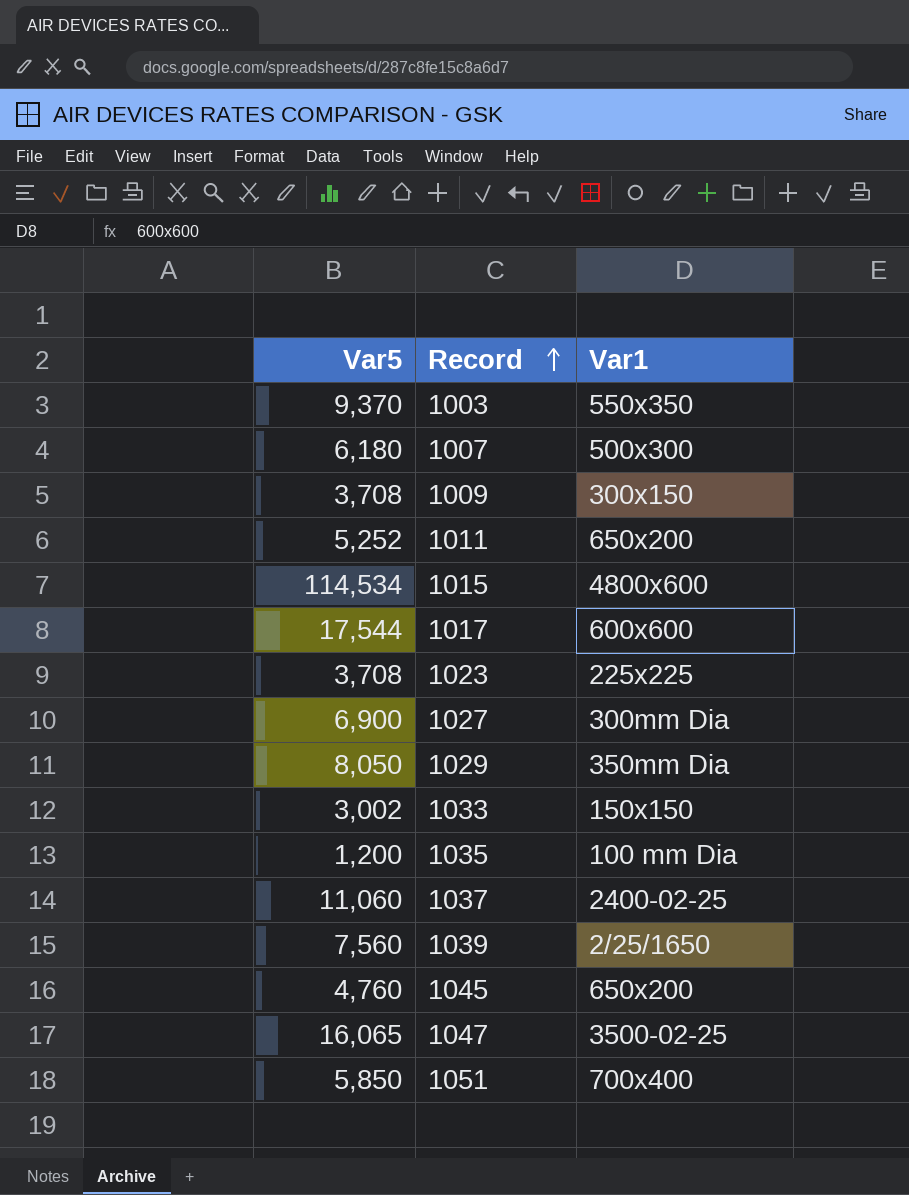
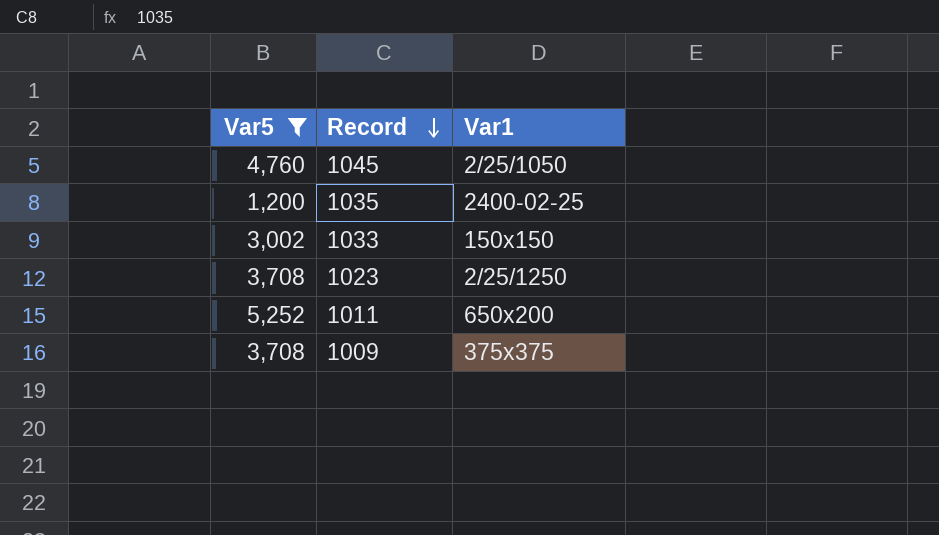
filter: none -> Var5 <= 5,252
row order: Record ascending -> Record descending
1045 | Var1: 650x200 -> 2/25/1050
1035 | Var1: 100 mm Dia -> 2400-02-25
1023 | Var1: 225x225 -> 2/25/1250
1009 | Var1: 300x150 -> 375x375

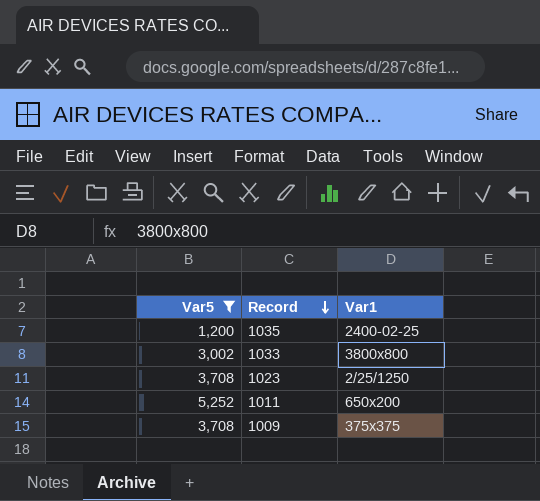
row 1045: 4,760 | 2/25/1050 -> none
1033 | Var1: 150x150 -> 3800x800

